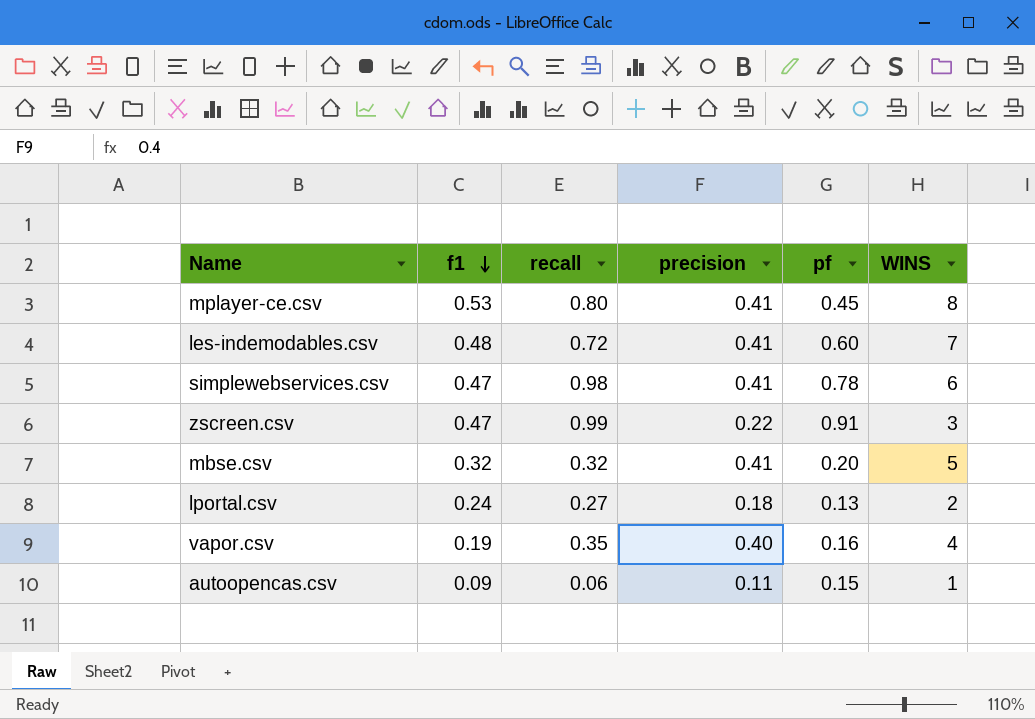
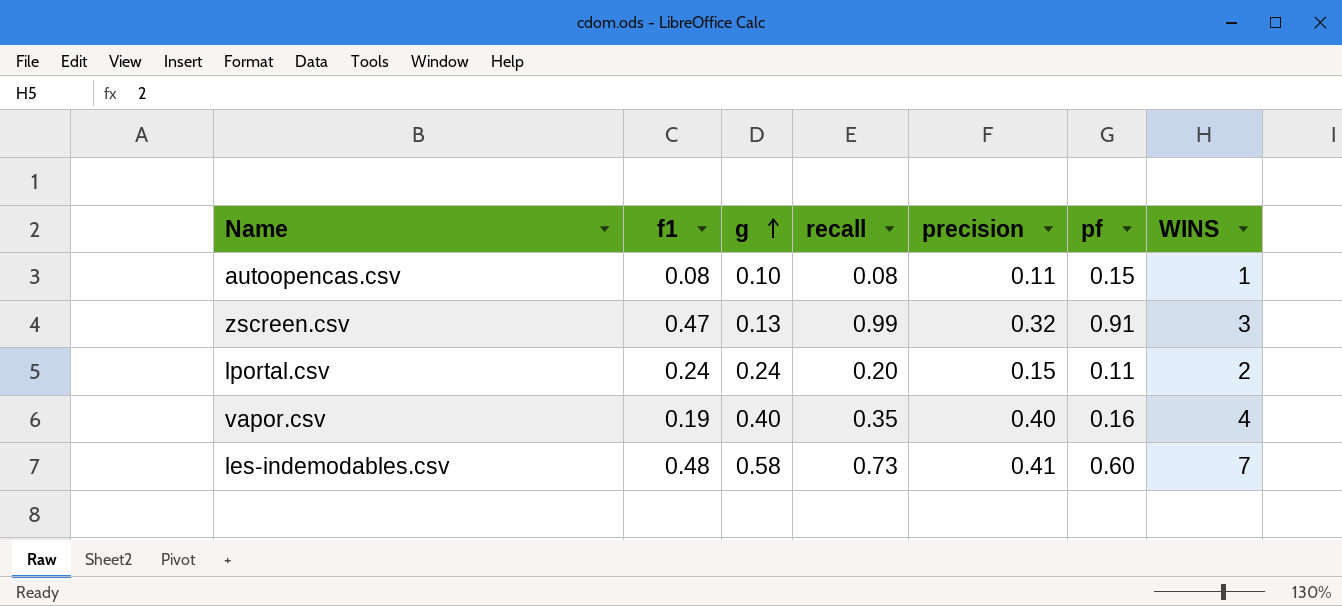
row order: f1 descending -> g ascending
column g | position: none -> 3
row mplayer-ce.csv: 0.53 | 0.80 | 0.41 | 0.45 | 8 -> none
row simplewebservices.csv: 0.47 | 0.98 | 0.41 | 0.78 | 6 -> none
row mbse.csv: 0.32 | 0.32 | 0.41 | 0.20 | 5 -> none
autoopencas.csv | f1: 0.09 -> 0.08
autoopencas.csv | recall: 0.06 -> 0.08
zscreen.csv | precision: 0.22 -> 0.32
lportal.csv | recall: 0.27 -> 0.20
lportal.csv | precision: 0.18 -> 0.15
lportal.csv | pf: 0.13 -> 0.11
les-indemodables.csv | recall: 0.72 -> 0.73

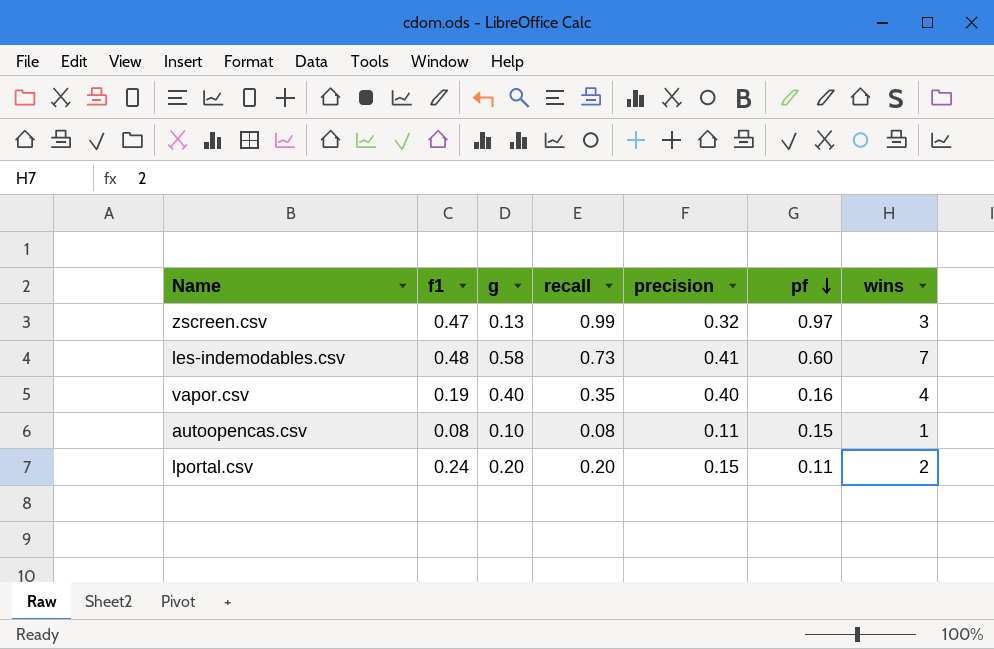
row order: g ascending -> pf descending
column name: WINS -> wins
zscreen.csv | pf: 0.91 -> 0.97
lportal.csv | g: 0.24 -> 0.20

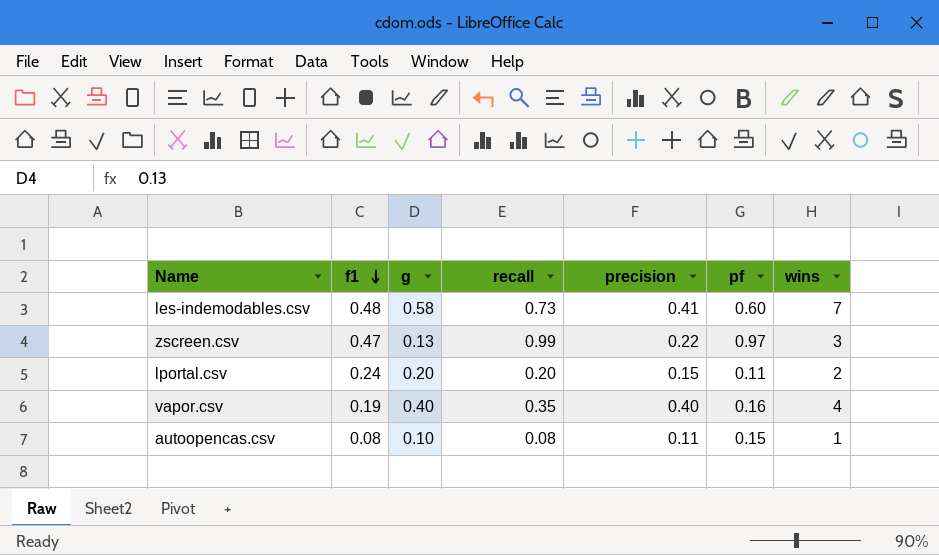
row order: pf descending -> f1 descending
zscreen.csv | precision: 0.32 -> 0.22

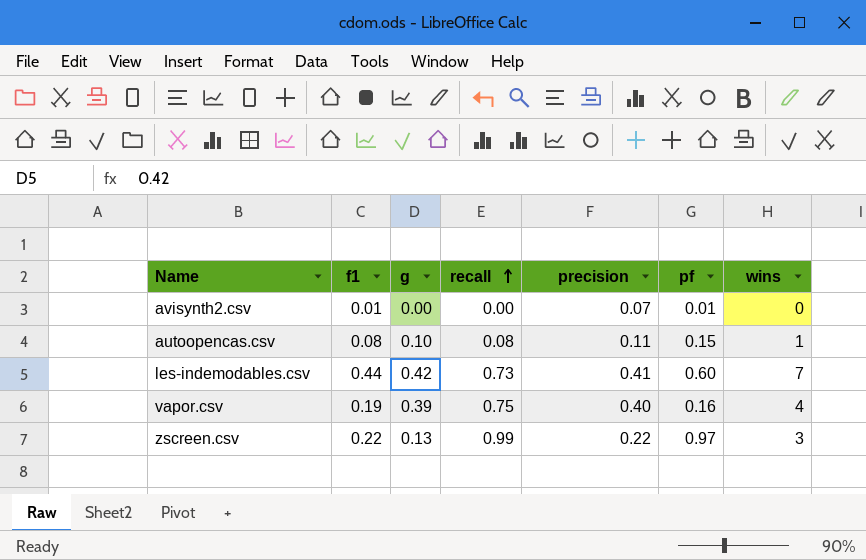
row order: f1 descending -> recall ascending
row lportal.csv: 0.24 | 0.20 | 0.20 | 0.15 | 0.11 | 2 -> none
row avisynth2.csv: none -> 0.01 | 0.00 | 0.00 | 0.07 | 0.01 | 0
les-indemodables.csv | f1: 0.48 -> 0.44
les-indemodables.csv | g: 0.58 -> 0.42
vapor.csv | g: 0.40 -> 0.39
vapor.csv | recall: 0.35 -> 0.75
zscreen.csv | f1: 0.47 -> 0.22

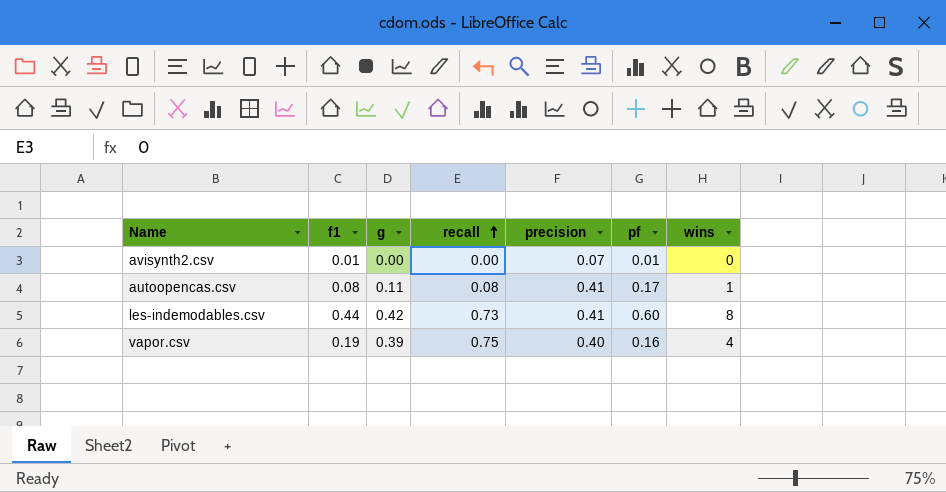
row zscreen.csv: 0.22 | 0.13 | 0.99 | 0.22 | 0.97 | 3 -> none
autoopencas.csv | g: 0.10 -> 0.11
autoopencas.csv | precision: 0.11 -> 0.41
autoopencas.csv | pf: 0.15 -> 0.17
les-indemodables.csv | wins: 7 -> 8

